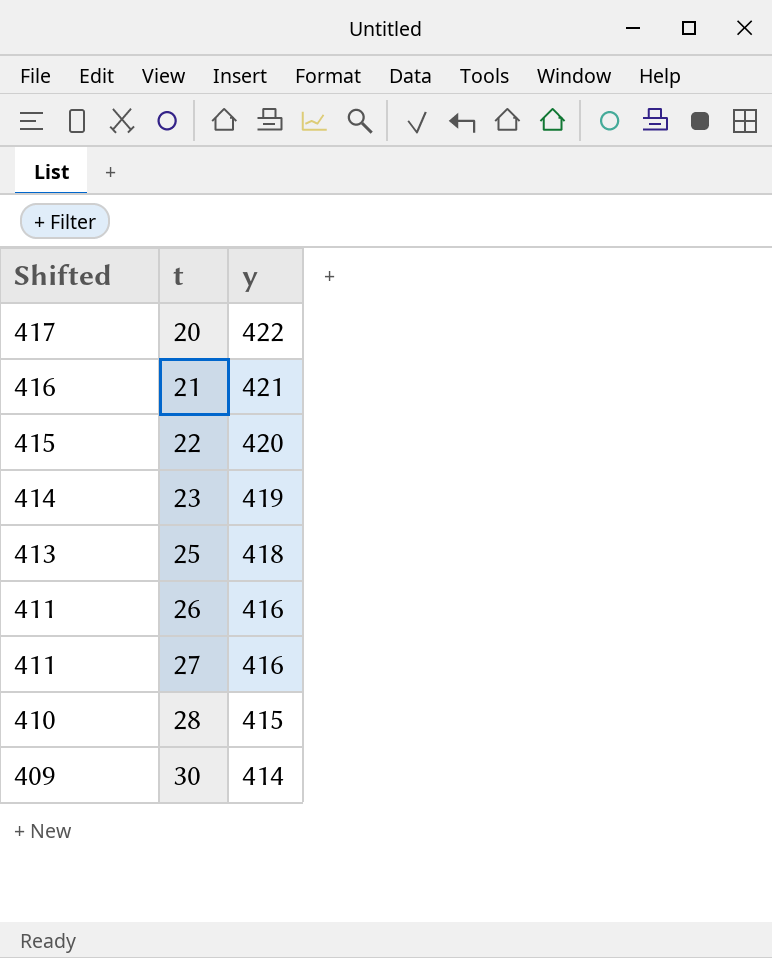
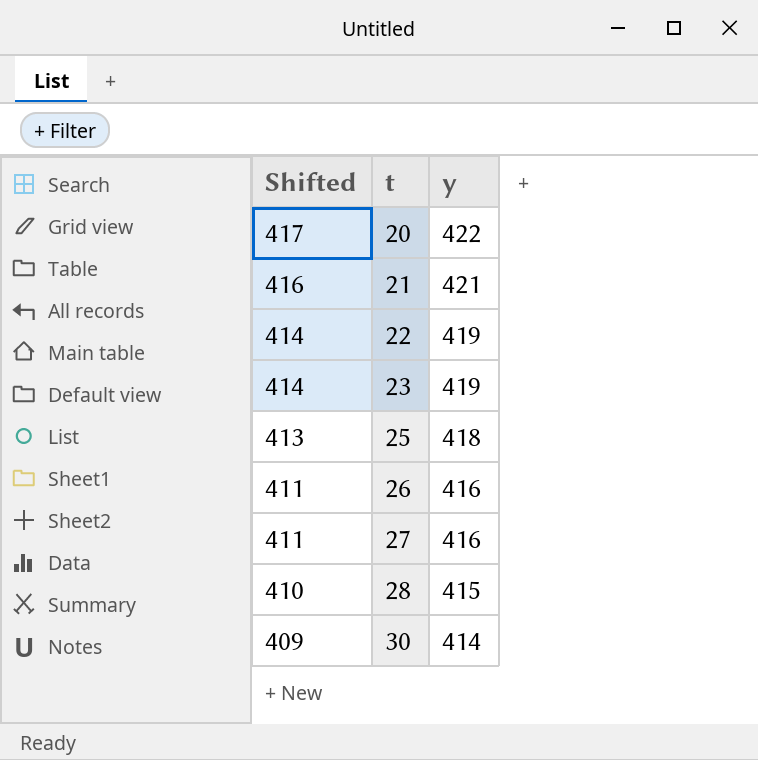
22 | Shifted: 415 -> 414
22 | y: 420 -> 419

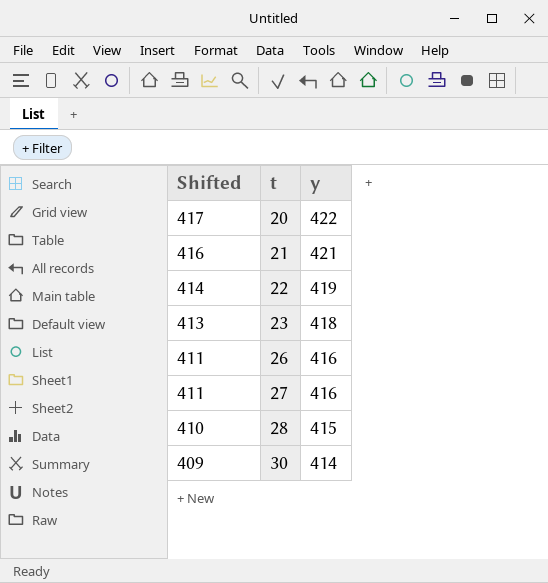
row 25: 413 | 418 -> none
23 | Shifted: 414 -> 413
23 | y: 419 -> 418

